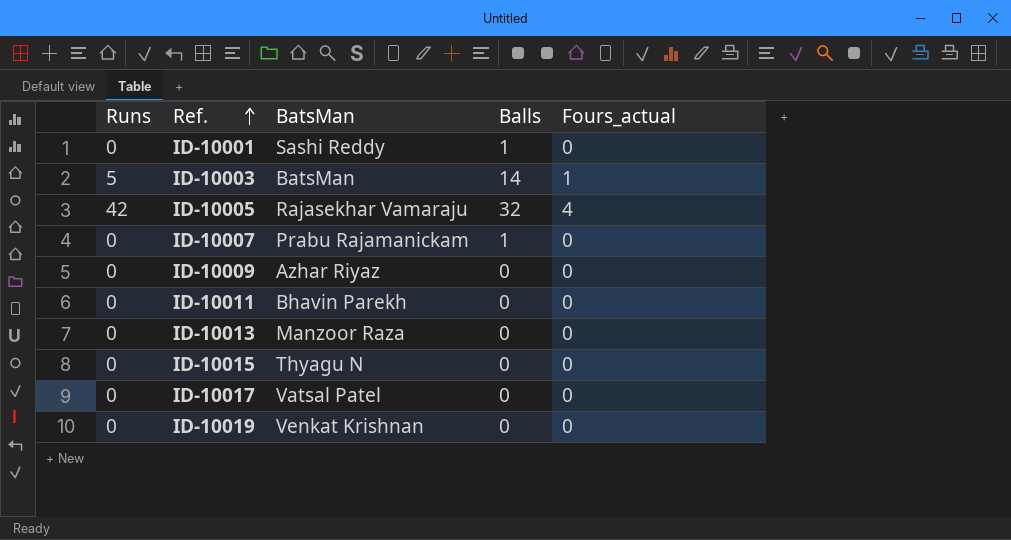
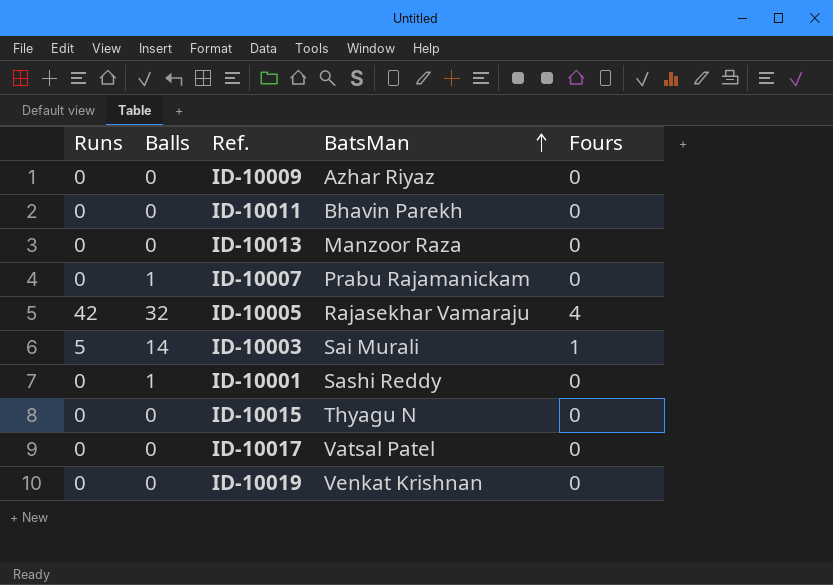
row order: Ref. ascending -> BatsMan ascending
column Balls | position: 4 -> 2
column name: Fours_actual -> Fours
ID-10003 | BatsMan: BatsMan -> Sai Murali

